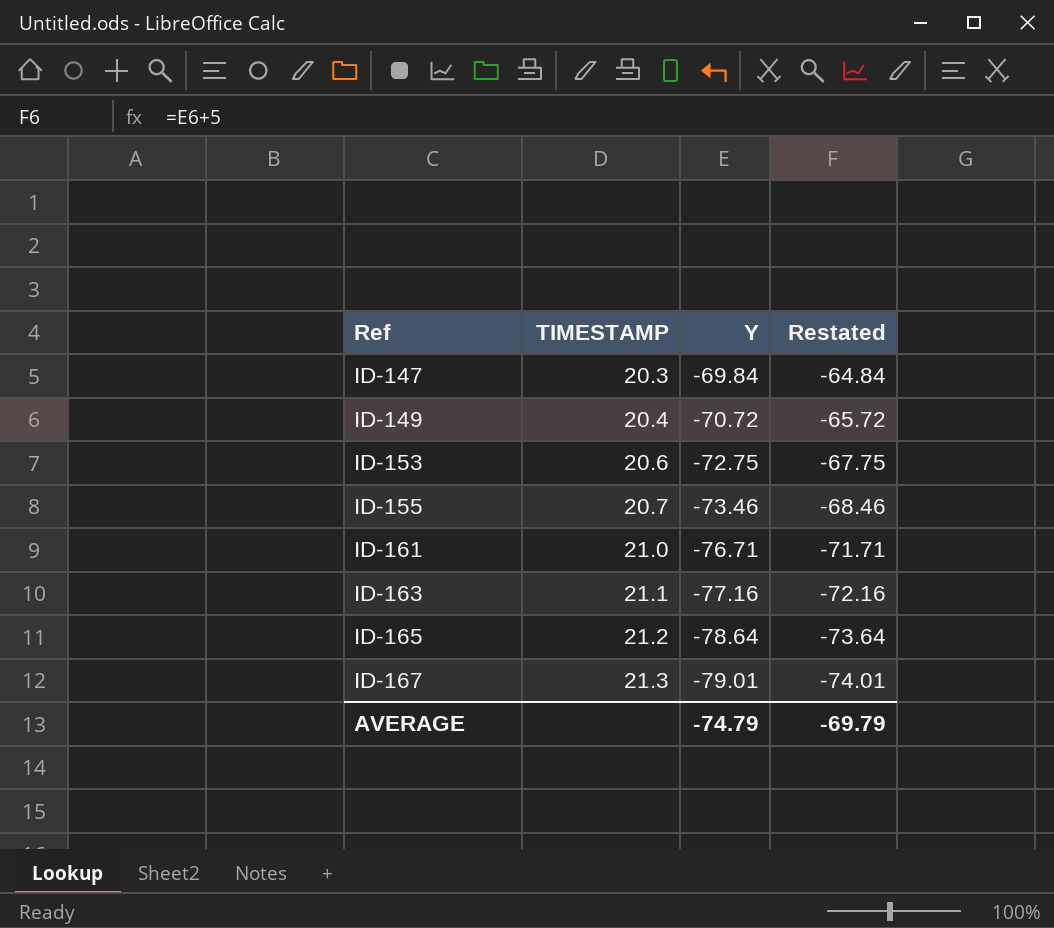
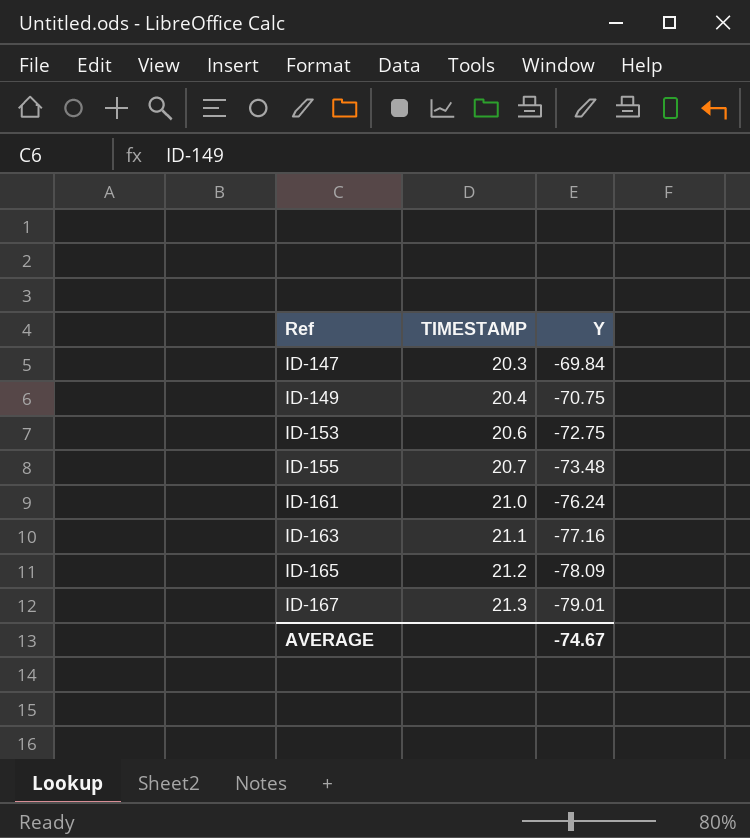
column Restated | formula: [Y] + 5 -> none
ID-149 | Y: -70.72 -> -70.75
ID-155 | Y: -73.46 -> -73.48
ID-161 | Y: -76.71 -> -76.24
ID-165 | Y: -78.64 -> -78.09
AVERAGE | Y: -74.79 -> -74.67

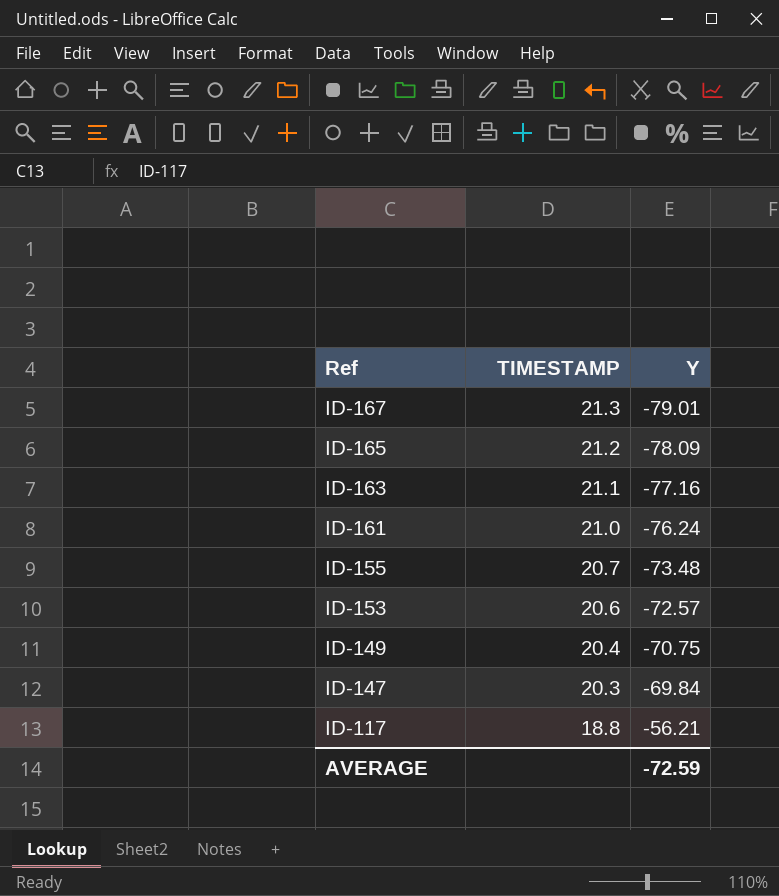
row order: Ref ascending -> Ref descending
ID-153 | Y: -72.75 -> -72.57
row ID-117: none -> 18.8 | -56.21
AVERAGE | Y: -74.67 -> -72.59

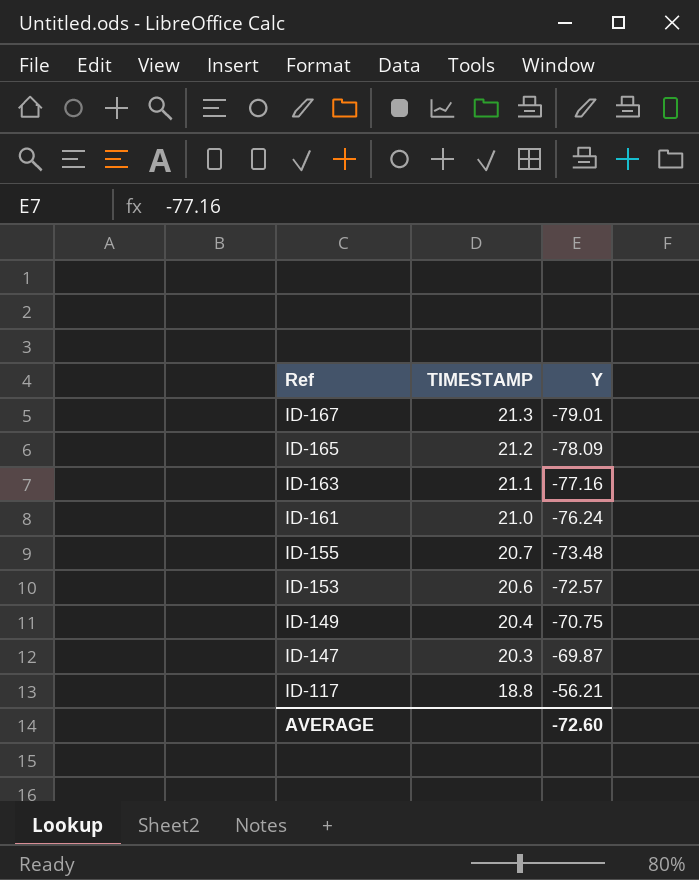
ID-147 | Y: -69.84 -> -69.87
AVERAGE | Y: -72.59 -> -72.60

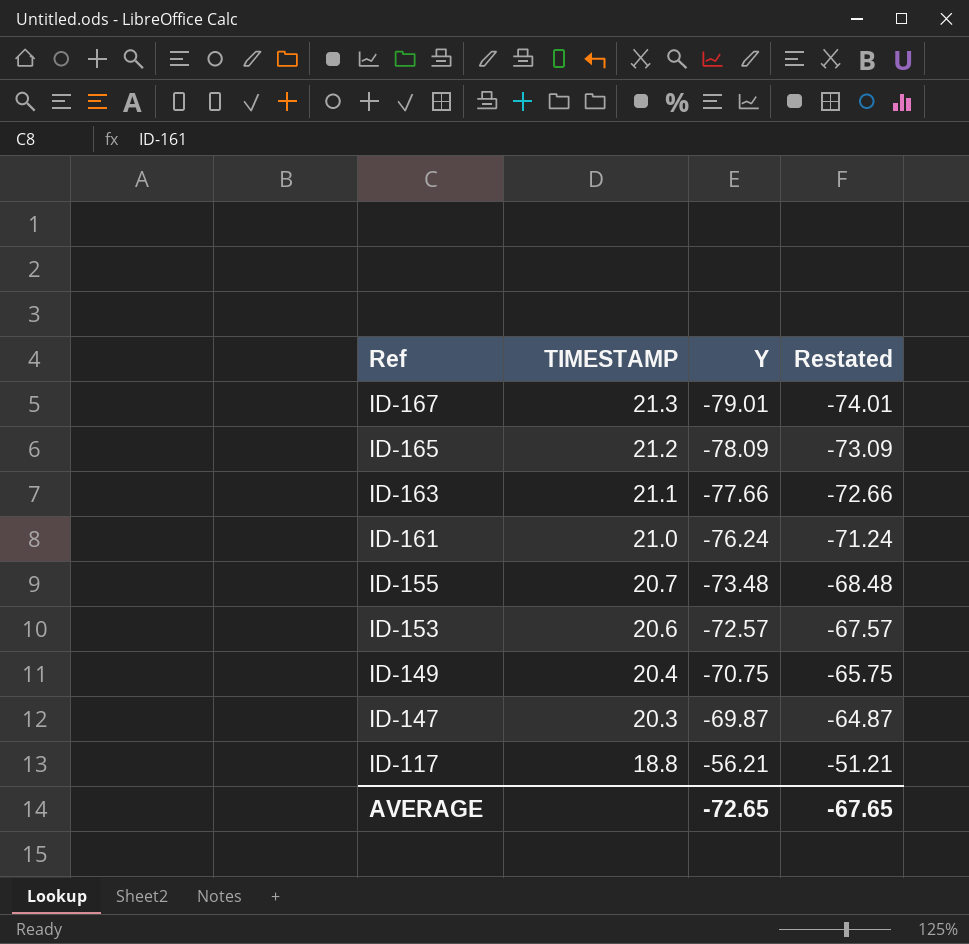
column Restated | formula: none -> [Y] + 5
ID-163 | Y: -77.16 -> -77.66
AVERAGE | Y: -72.60 -> -72.65

